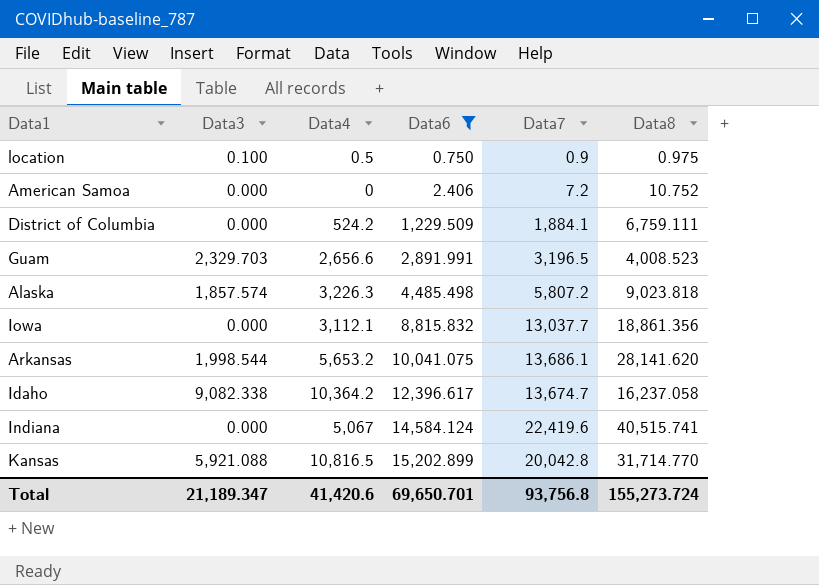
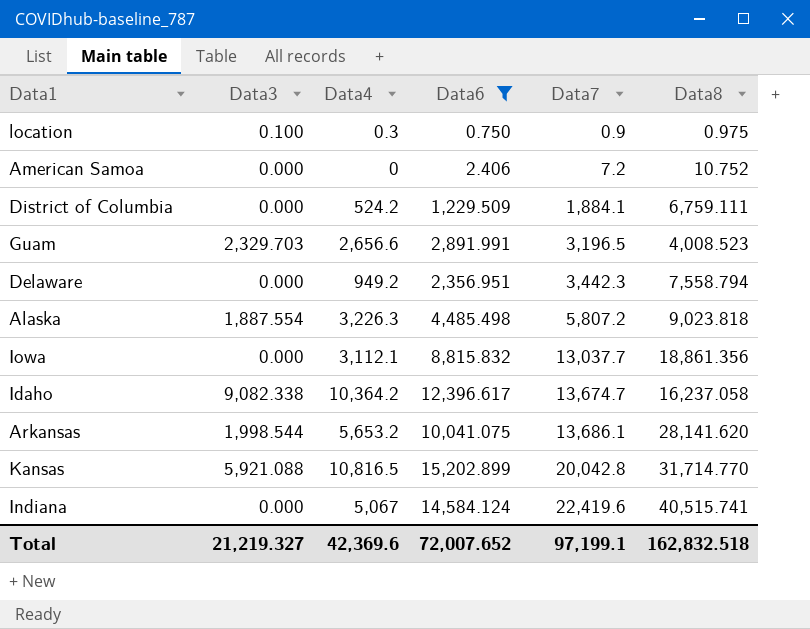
row order: Data6 ascending -> Data7 ascending
location | Data4: 0.5 -> 0.3
row Delaware: none -> 0.000 | 949.2 | 2,356.951 | 3,442.3 | 7,558.794
Alaska | Data3: 1,857.574 -> 1,887.554
Total | Data3: 21,189.347 -> 21,219.327
Total | Data4: 41,420.6 -> 42,369.6
Total | Data6: 69,650.701 -> 72,007.652
Total | Data7: 93,756.8 -> 97,199.1
Total | Data8: 155,273.724 -> 162,832.518

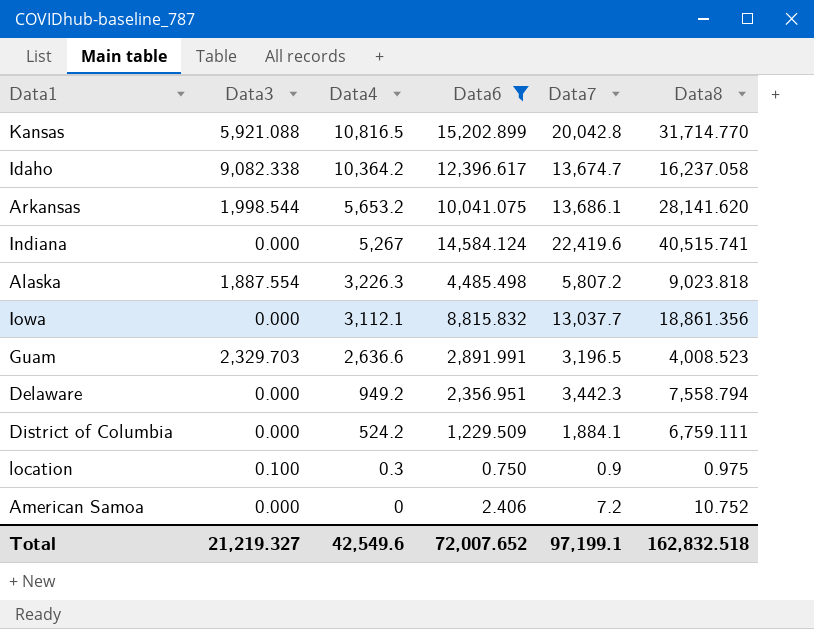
row order: Data7 ascending -> Data4 descending
Indiana | Data4: 5,067 -> 5,267
Guam | Data4: 2,656.6 -> 2,636.6
Total | Data4: 42,369.6 -> 42,549.6

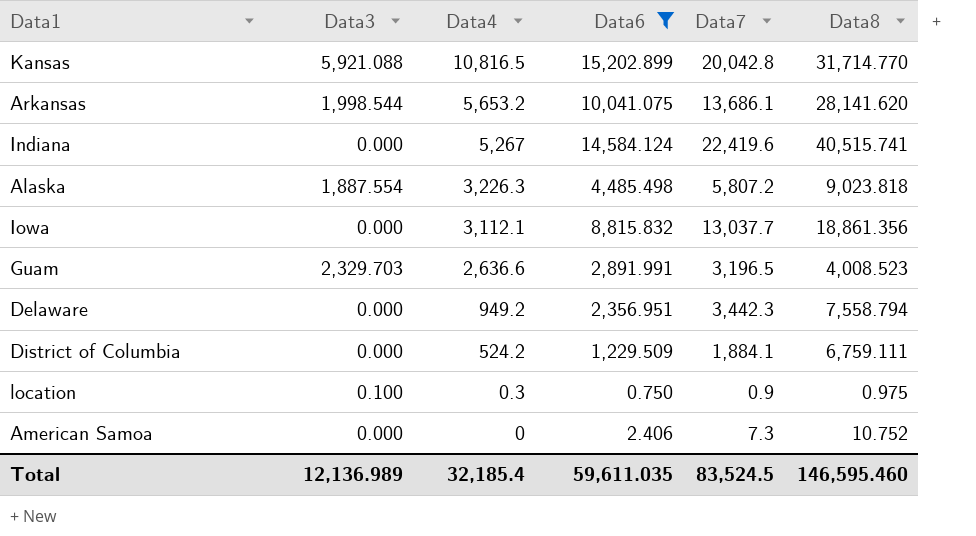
row Idaho: 9,082.338 | 10,364.2 | 12,396.617 | 13,674.7 | 16,237.058 -> none
American Samoa | Data7: 7.2 -> 7.3
Total | Data3: 21,219.327 -> 12,136.989
Total | Data4: 42,549.6 -> 32,185.4
Total | Data6: 72,007.652 -> 59,611.035
Total | Data7: 97,199.1 -> 83,524.5
Total | Data8: 162,832.518 -> 146,595.460

